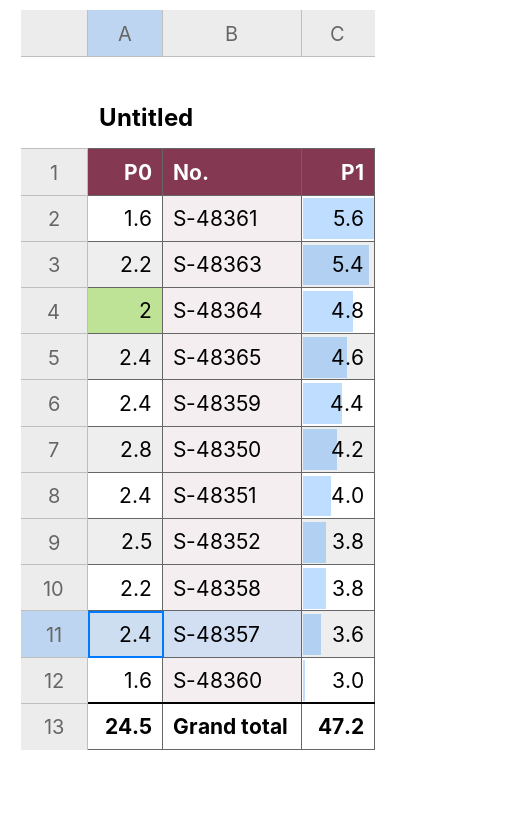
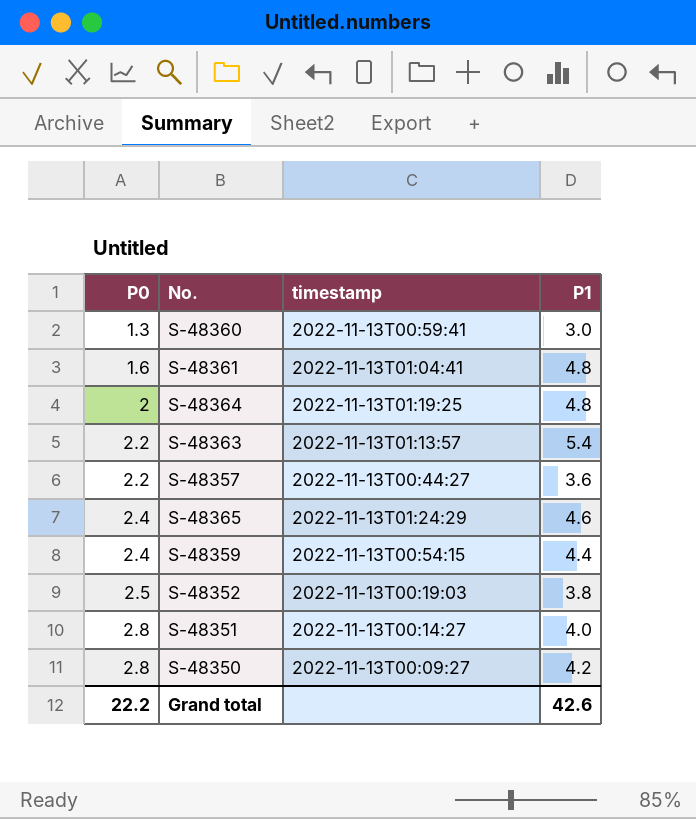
row order: P1 descending -> P0 ascending
column timestamp | position: none -> 3
row S-48358: 2.2 | 3.8 -> none
S-48360 | P0: 1.6 -> 1.3
S-48361 | P1: 5.6 -> 4.8
S-48357 | P0: 2.4 -> 2.2
S-48351 | P0: 2.4 -> 2.8
Grand total | P0: 24.5 -> 22.2
Grand total | P1: 47.2 -> 42.6

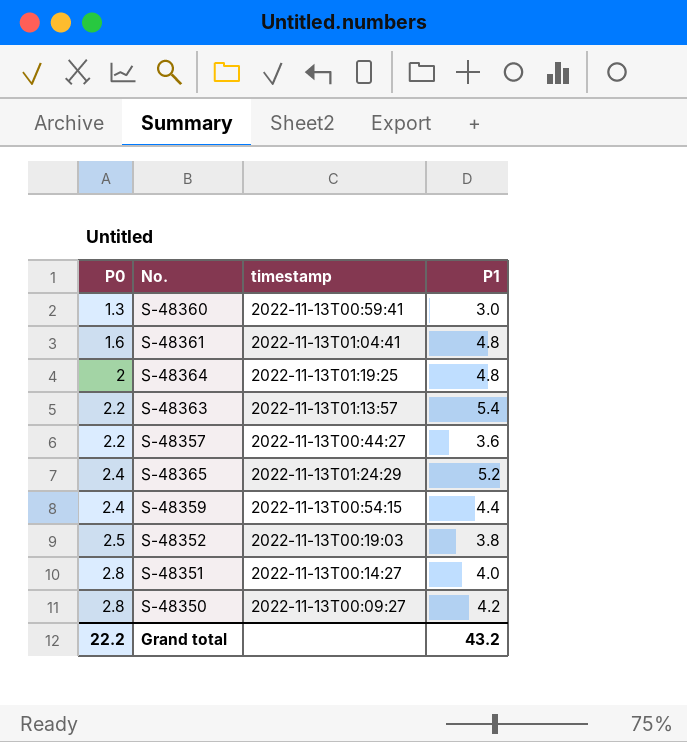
S-48365 | P1: 4.6 -> 5.2
Grand total | P1: 42.6 -> 43.2

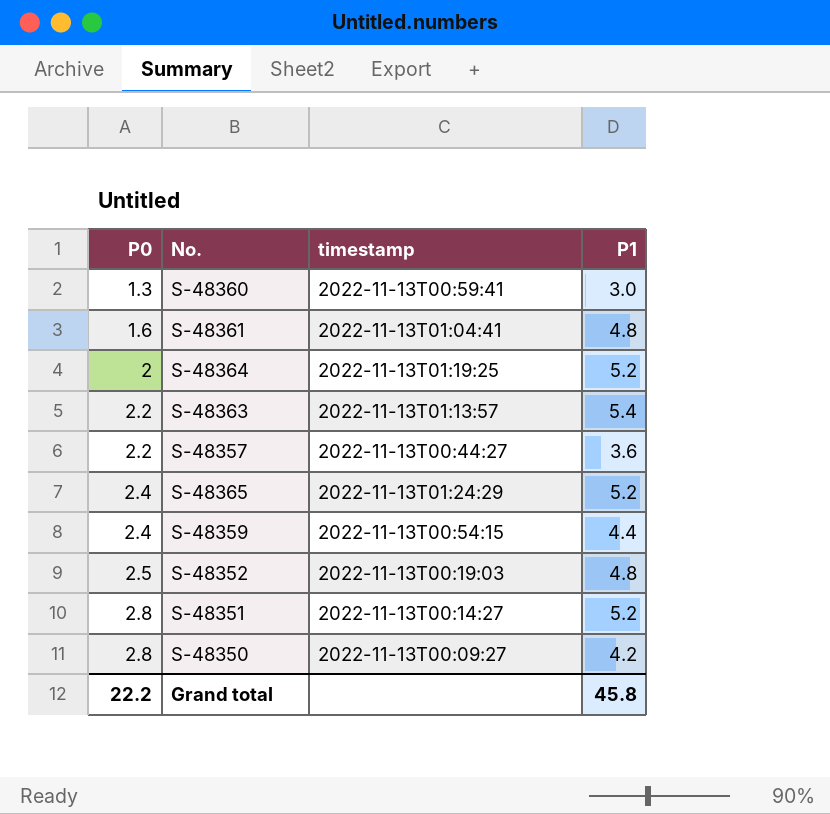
S-48364 | P1: 4.8 -> 5.2
S-48352 | P1: 3.8 -> 4.8
S-48351 | P1: 4.0 -> 5.2
Grand total | P1: 43.2 -> 45.8

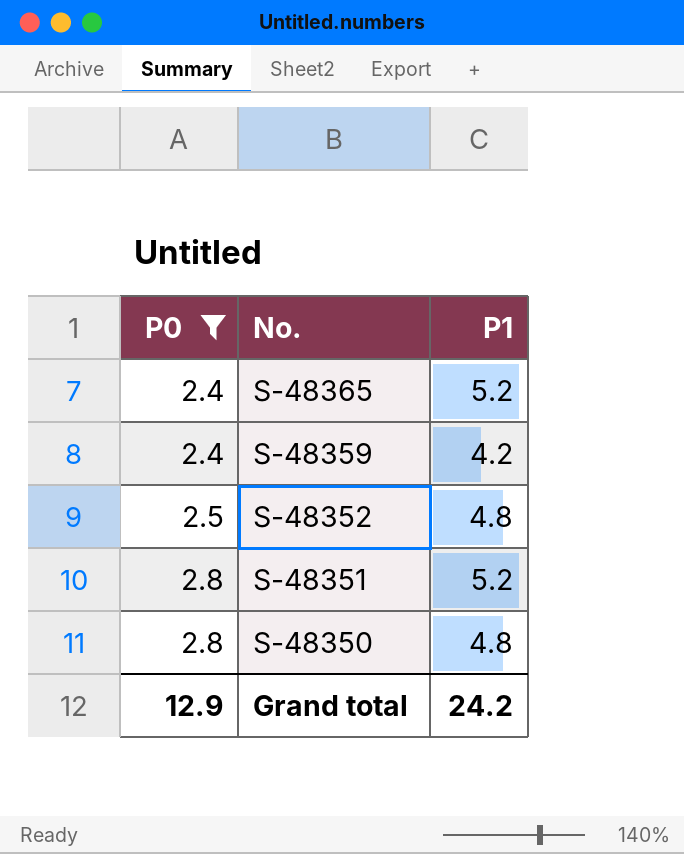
filter: none -> P0 >= 2.4
column timestamp | position: 3 -> none
S-48359 | P1: 4.4 -> 4.2
S-48350 | P1: 4.2 -> 4.8
Grand total | P0: 22.2 -> 12.9
Grand total | P1: 45.8 -> 24.2

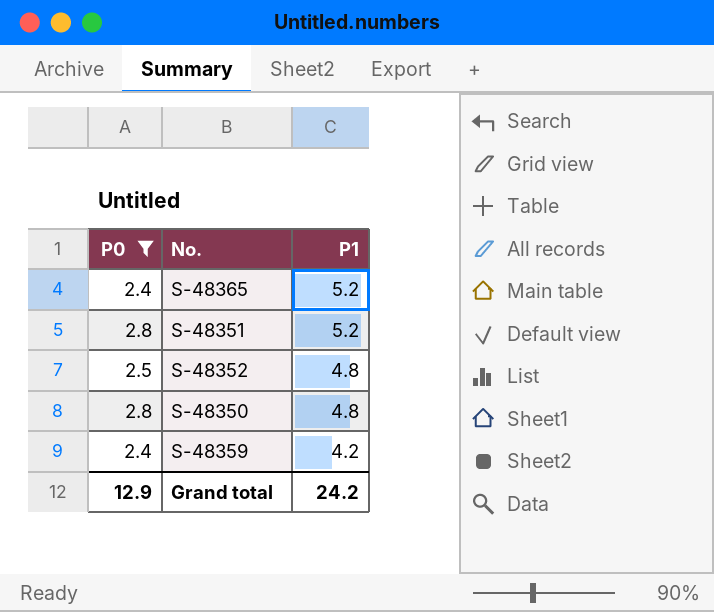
row order: P0 ascending -> P1 descending

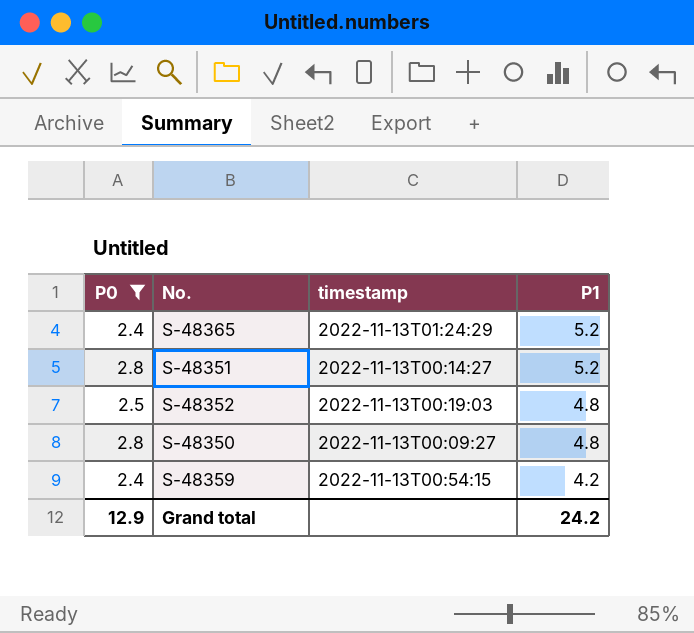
column timestamp | position: none -> 3

